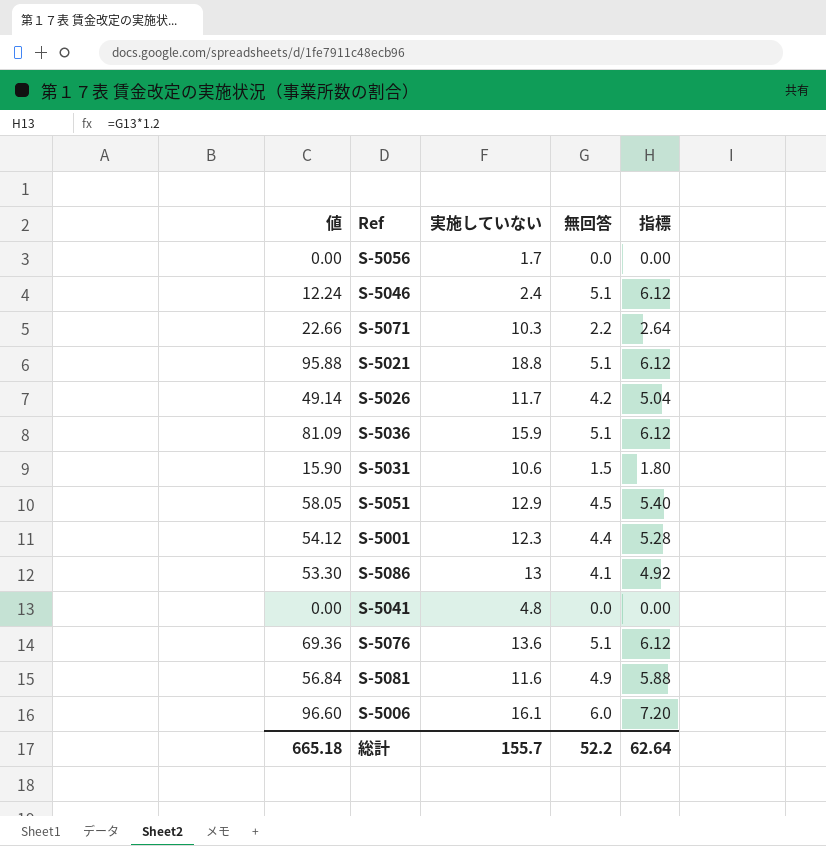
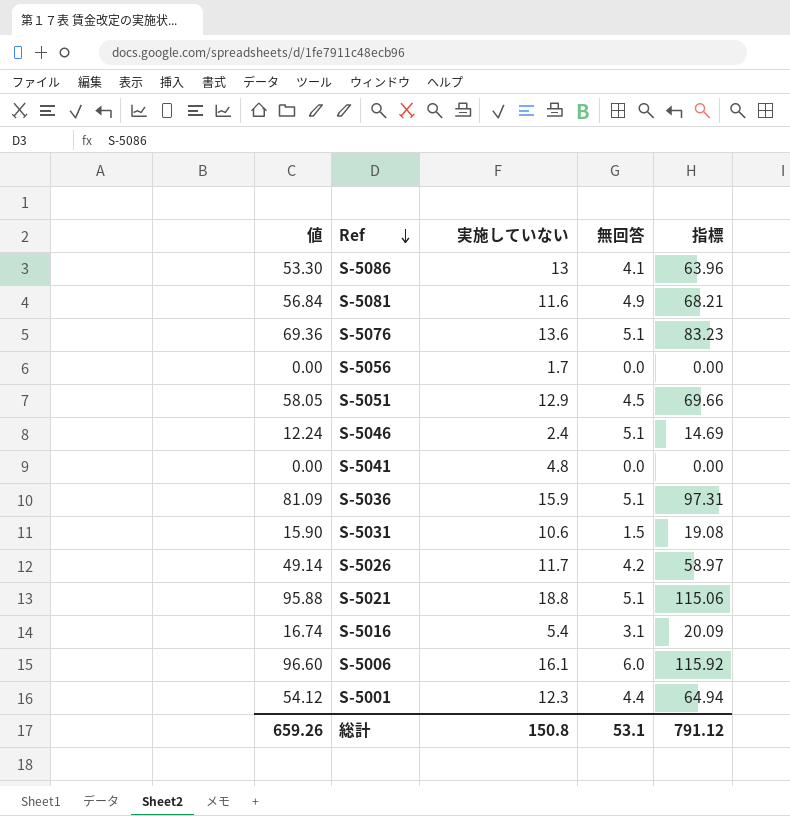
row order: none -> Ref descending
column 指標 | formula: [無回答] * 1.2 -> [値] * 1.2
row S-5071: 22.66 | 10.3 | 2.2 | 2.64 -> none
row S-5016: none -> 16.74 | 5.4 | 3.1 | 20.09
総計 | 値: 665.18 -> 659.26
総計 | 実施していない: 155.7 -> 150.8
総計 | 無回答: 52.2 -> 53.1
総計 | 指標: 62.64 -> 791.12

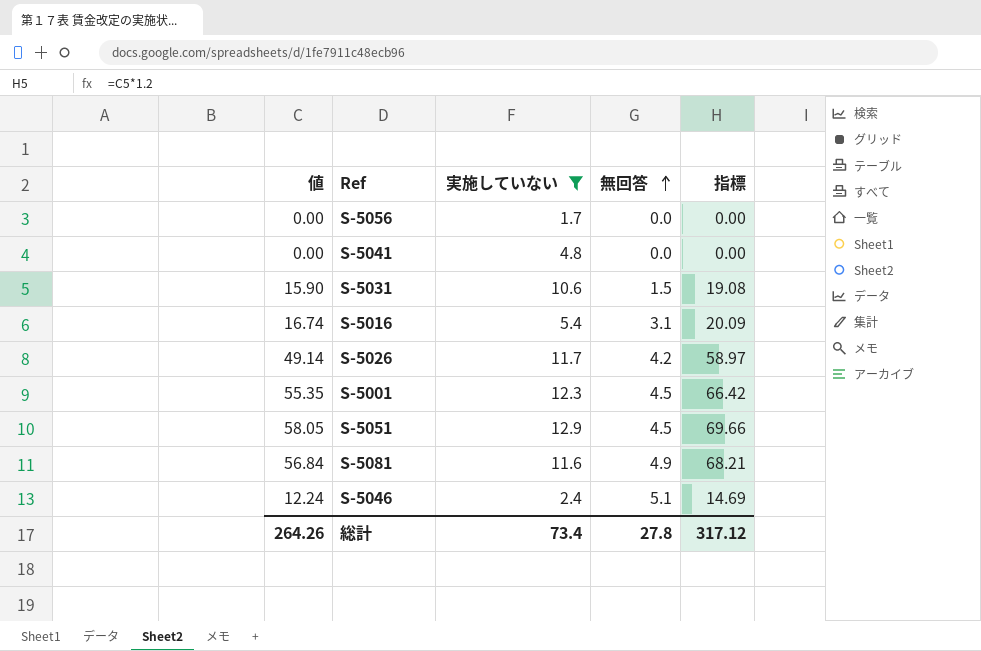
filter: none -> 実施していない <= 12.9
row order: Ref descending -> 無回答 ascending
S-5001 | 値: 54.12 -> 55.35
S-5001 | 無回答: 4.4 -> 4.5
S-5001 | 指標: 64.94 -> 66.42
総計 | 値: 659.26 -> 264.26
総計 | 実施していない: 150.8 -> 73.4
総計 | 無回答: 53.1 -> 27.8
総計 | 指標: 791.12 -> 317.12

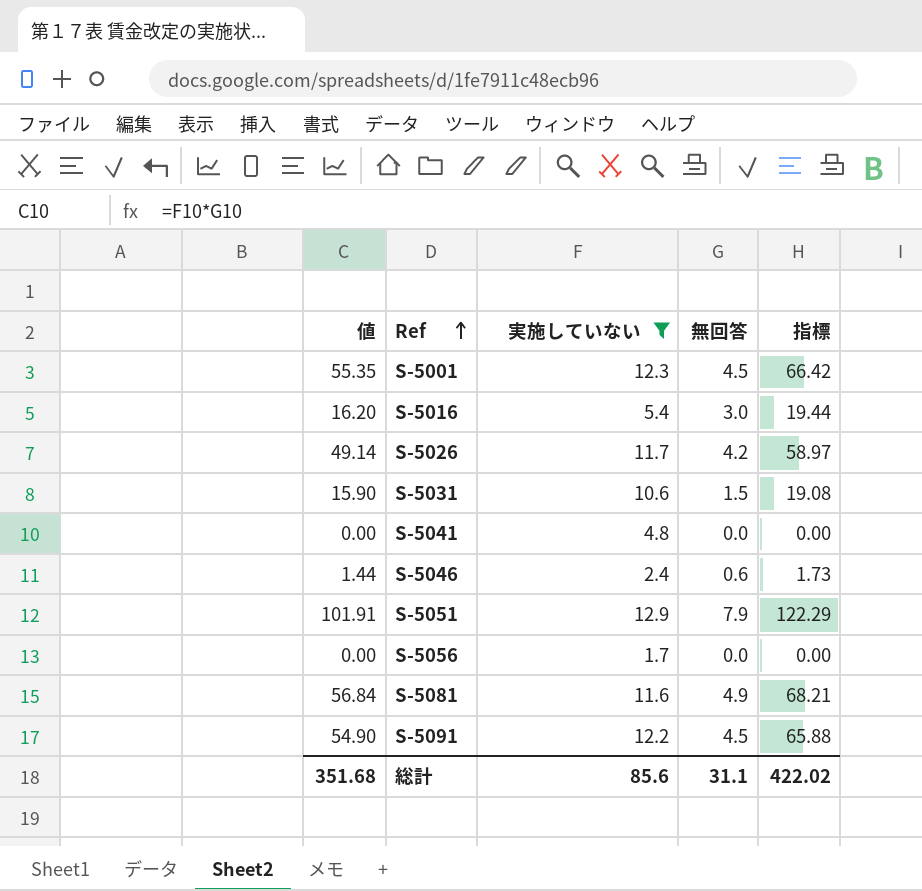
row order: 無回答 ascending -> Ref ascending
S-5016 | 値: 16.74 -> 16.20
S-5016 | 無回答: 3.1 -> 3.0
S-5016 | 指標: 20.09 -> 19.44
S-5046 | 値: 12.24 -> 1.44
S-5046 | 無回答: 5.1 -> 0.6
S-5046 | 指標: 14.69 -> 1.73
S-5051 | 値: 58.05 -> 101.91
S-5051 | 無回答: 4.5 -> 7.9
S-5051 | 指標: 69.66 -> 122.29
row S-5091: none -> 54.90 | 12.2 | 4.5 | 65.88
総計 | 値: 264.26 -> 351.68
総計 | 実施していない: 73.4 -> 85.6
総計 | 無回答: 27.8 -> 31.1
総計 | 指標: 317.12 -> 422.02

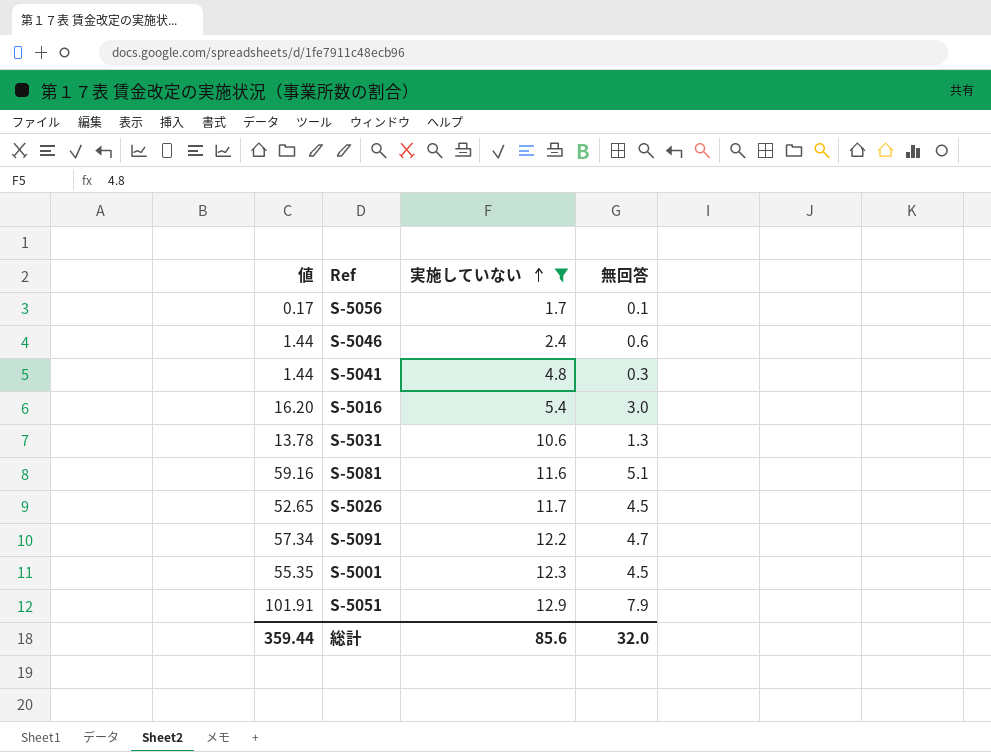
row order: Ref ascending -> 実施していない ascending
column 指標 | formula: [値] * 1.2 -> none
S-5056 | 値: 0.00 -> 0.17
S-5056 | 無回答: 0.0 -> 0.1
S-5041 | 値: 0.00 -> 1.44
S-5041 | 無回答: 0.0 -> 0.3
S-5031 | 値: 15.90 -> 13.78
S-5031 | 無回答: 1.5 -> 1.3
S-5081 | 値: 56.84 -> 59.16
S-5081 | 無回答: 4.9 -> 5.1
S-5026 | 値: 49.14 -> 52.65
S-5026 | 無回答: 4.2 -> 4.5
S-5091 | 値: 54.90 -> 57.34
S-5091 | 無回答: 4.5 -> 4.7
総計 | 値: 351.68 -> 359.44
総計 | 無回答: 31.1 -> 32.0

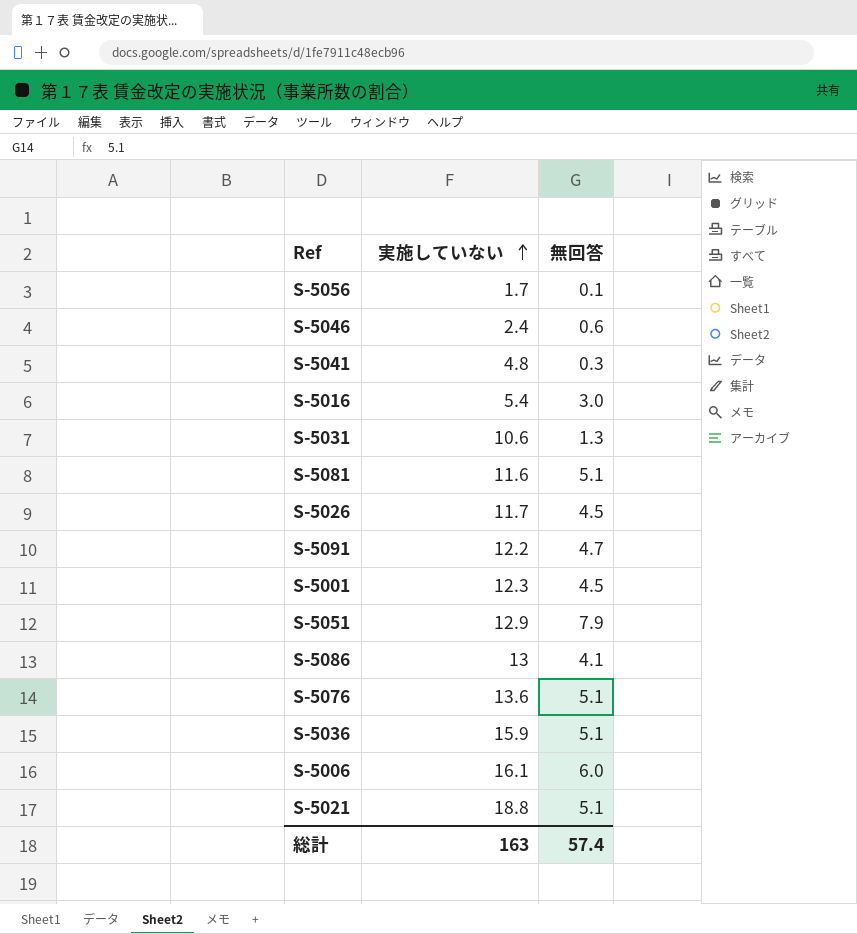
filter: 実施していない <= 12.9 -> none
column 値 | formula: [実施していない] * [無回答] -> none
総計 | 実施していない: 85.6 -> 163
総計 | 無回答: 32.0 -> 57.4

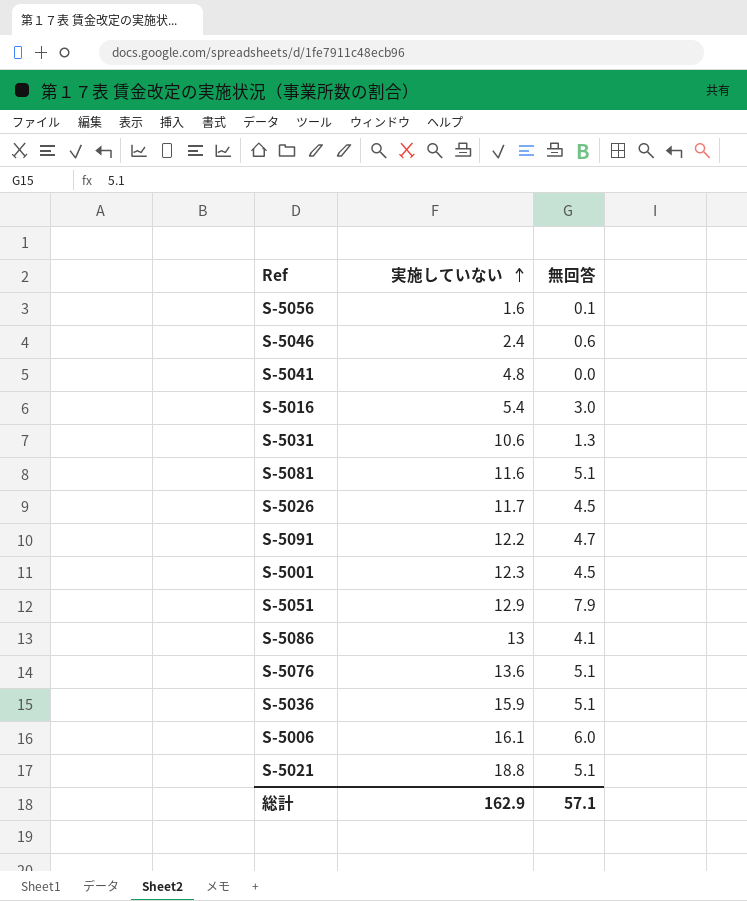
S-5056 | 実施していない: 1.7 -> 1.6
S-5041 | 無回答: 0.3 -> 0.0
総計 | 実施していない: 163 -> 162.9
総計 | 無回答: 57.4 -> 57.1

